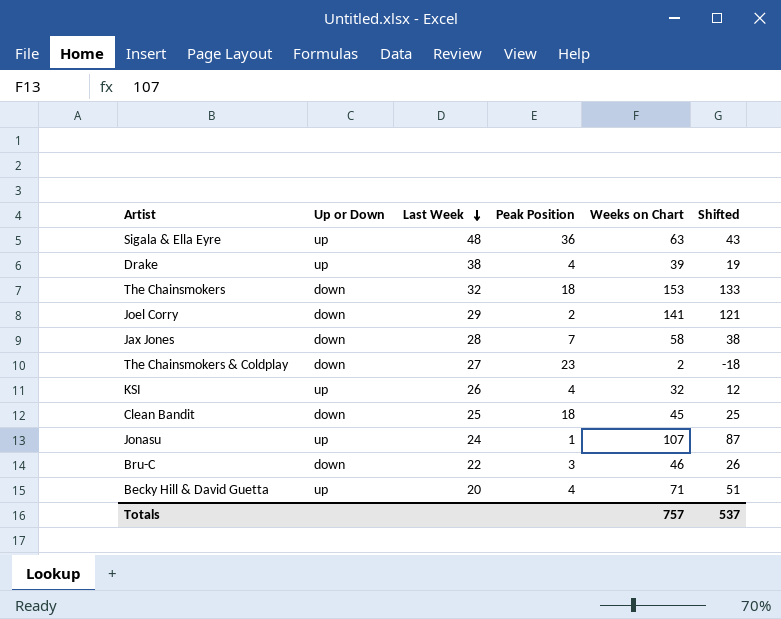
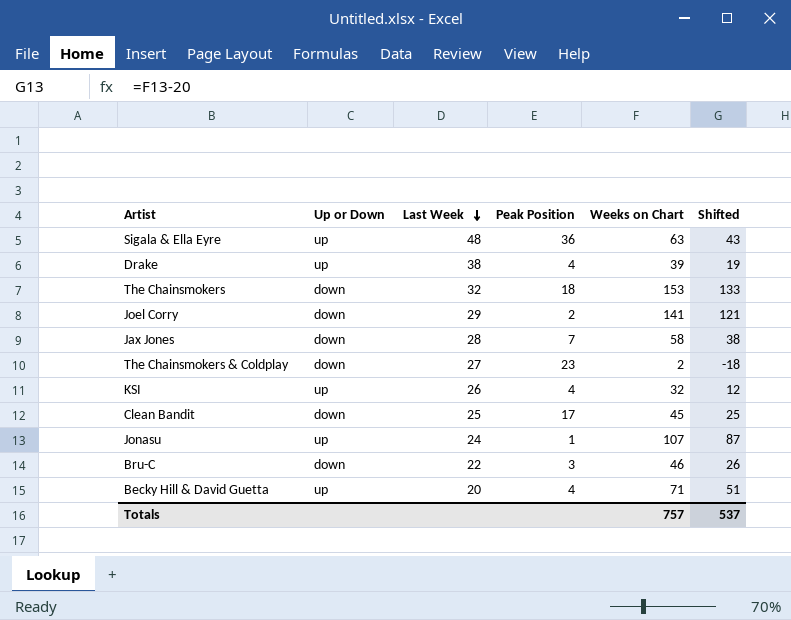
Clean Bandit | Peak Position: 18 -> 17

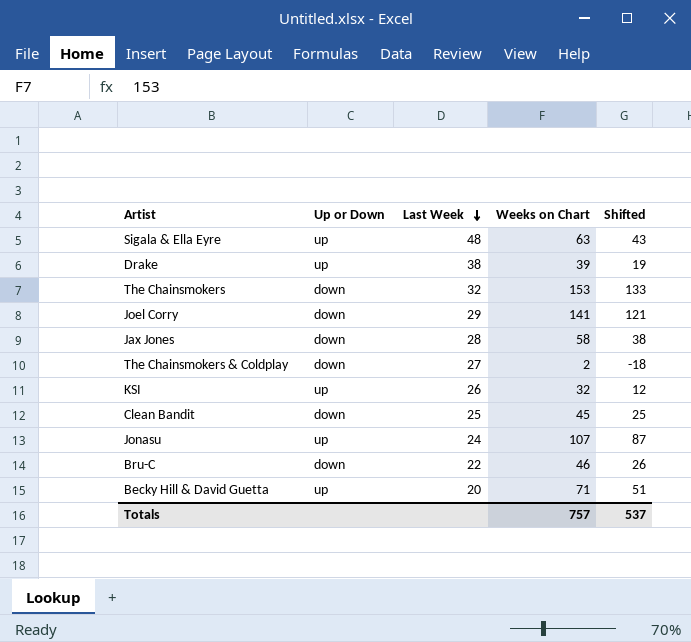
column Peak Position | position: 4 -> none

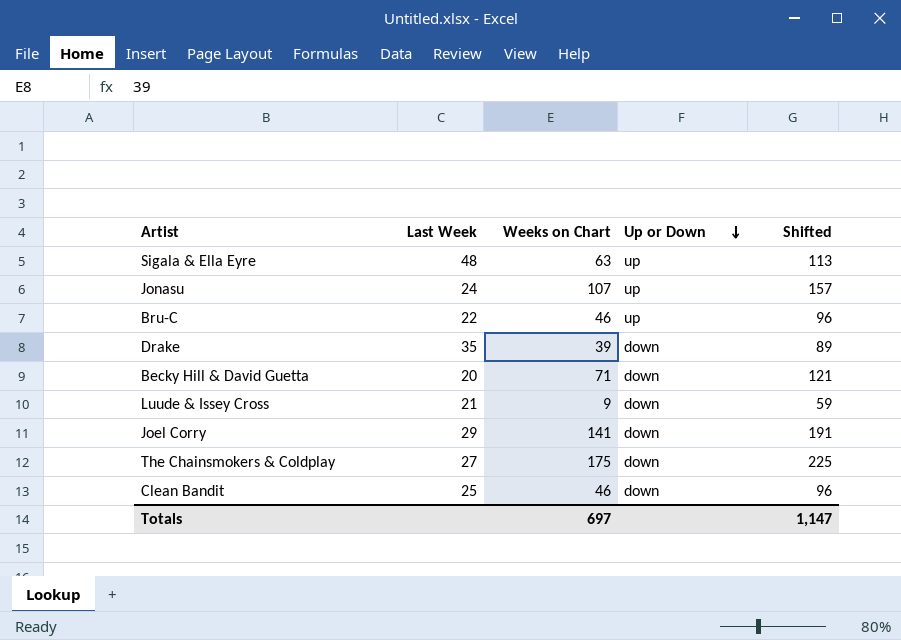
row order: Last Week descending -> Up or Down descending
column Up or Down | position: 2 -> 4
column Shifted | formula: [Weeks on Chart] - 20 -> [Weeks on Chart] + 50
row The Chainsmokers: down | 32 | 153 | 133 -> none
row Jax Jones: down | 28 | 58 | 38 -> none
row KSI: up | 26 | 32 | 12 -> none
Bru-C | Up or Down: down -> up
Drake | Last Week: 38 -> 35
Drake | Up or Down: up -> down
Becky Hill & David Guetta | Up or Down: up -> down
row Luude & Issey Cross: none -> 21 | 9 | down | 59
The Chainsmokers & Coldplay | Weeks on Chart: 2 -> 175
Clean Bandit | Weeks on Chart: 45 -> 46
Totals | Weeks on Chart: 757 -> 697
Totals | Shifted: 537 -> 1,147

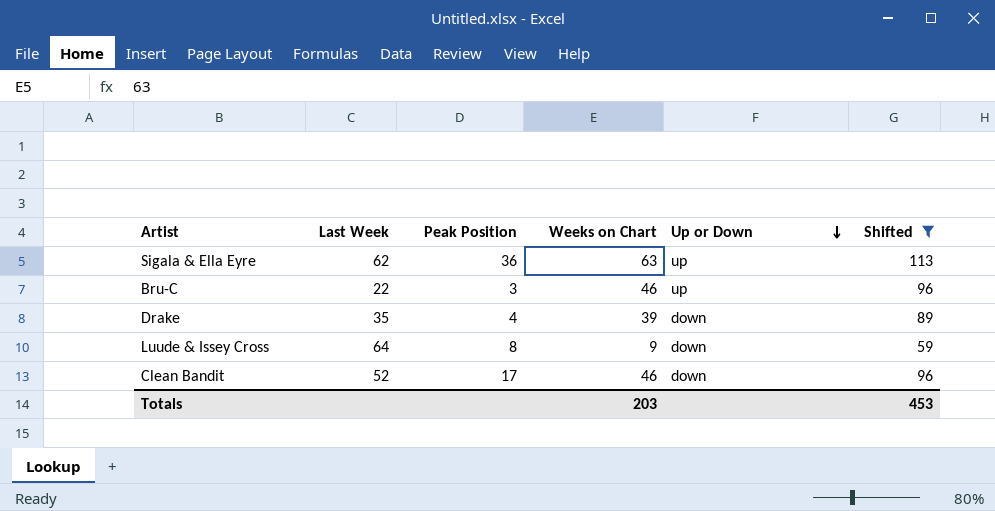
filter: none -> Shifted <= 113
column Peak Position | position: none -> 3
Sigala & Ella Eyre | Last Week: 48 -> 62
Luude & Issey Cross | Last Week: 21 -> 64
Clean Bandit | Last Week: 25 -> 52
Totals | Weeks on Chart: 697 -> 203
Totals | Shifted: 1,147 -> 453

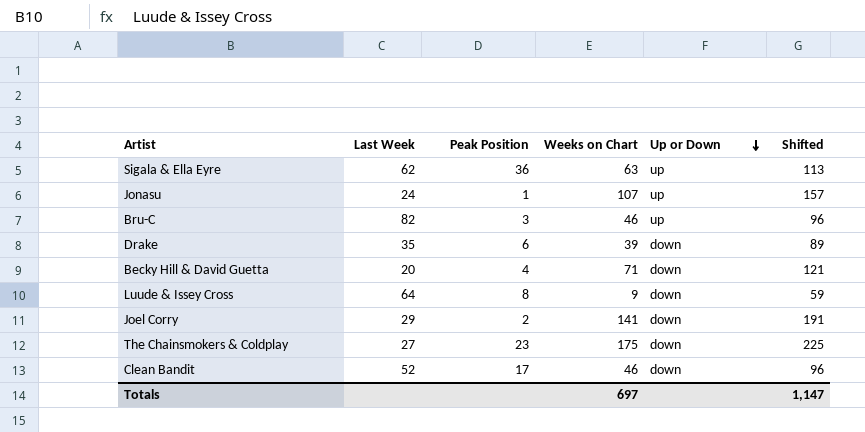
filter: Shifted <= 113 -> none
Bru-C | Last Week: 22 -> 82
Drake | Peak Position: 4 -> 6
Totals | Weeks on Chart: 203 -> 697
Totals | Shifted: 453 -> 1,147

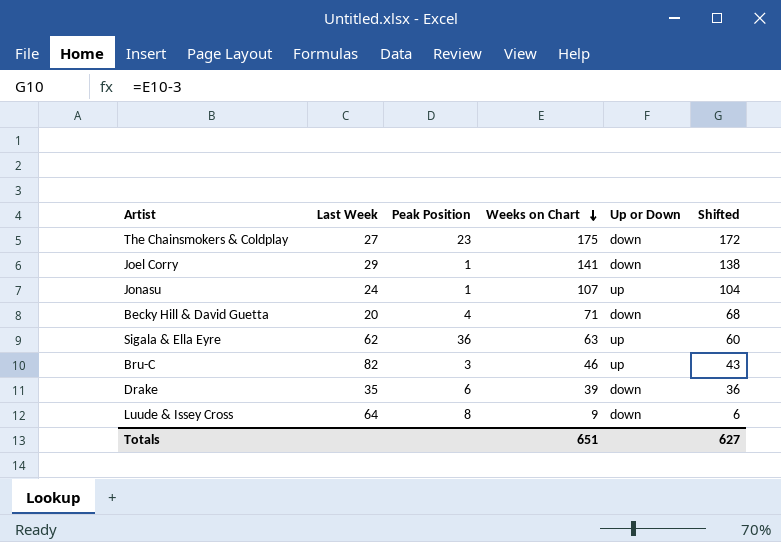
row order: Up or Down descending -> Weeks on Chart descending
column Shifted | formula: [Weeks on Chart] + 50 -> [Weeks on Chart] - 3
row Clean Bandit: 52 | 17 | 46 | down | 96 -> none
Joel Corry | Peak Position: 2 -> 1
Totals | Weeks on Chart: 697 -> 651
Totals | Shifted: 1,147 -> 627

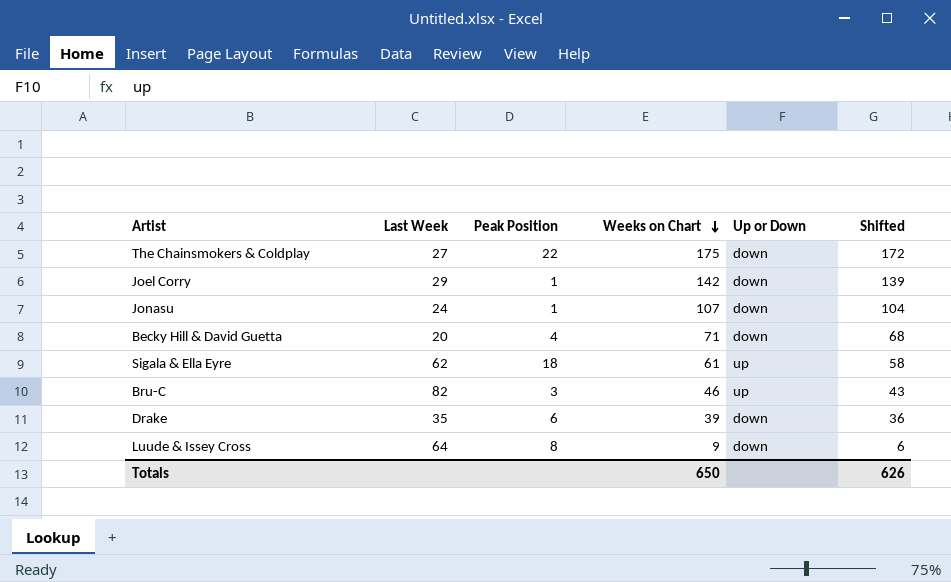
The Chainsmokers & Coldplay | Peak Position: 23 -> 22
Joel Corry | Weeks on Chart: 141 -> 142
Joel Corry | Shifted: 138 -> 139
Jonasu | Up or Down: up -> down
Sigala & Ella Eyre | Peak Position: 36 -> 18
Sigala & Ella Eyre | Weeks on Chart: 63 -> 61
Sigala & Ella Eyre | Shifted: 60 -> 58
Totals | Weeks on Chart: 651 -> 650
Totals | Shifted: 627 -> 626

